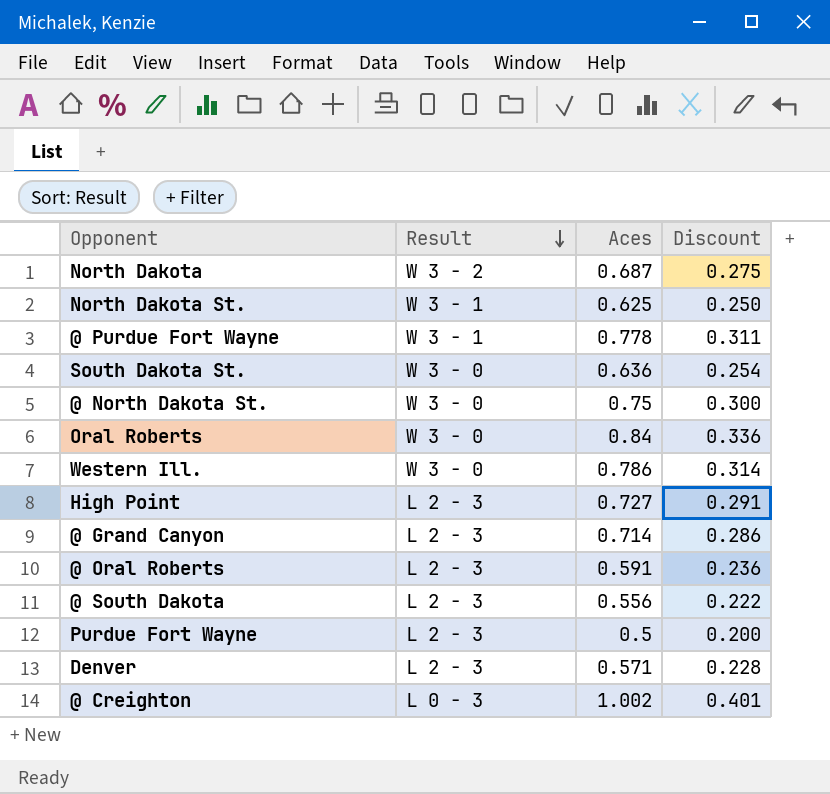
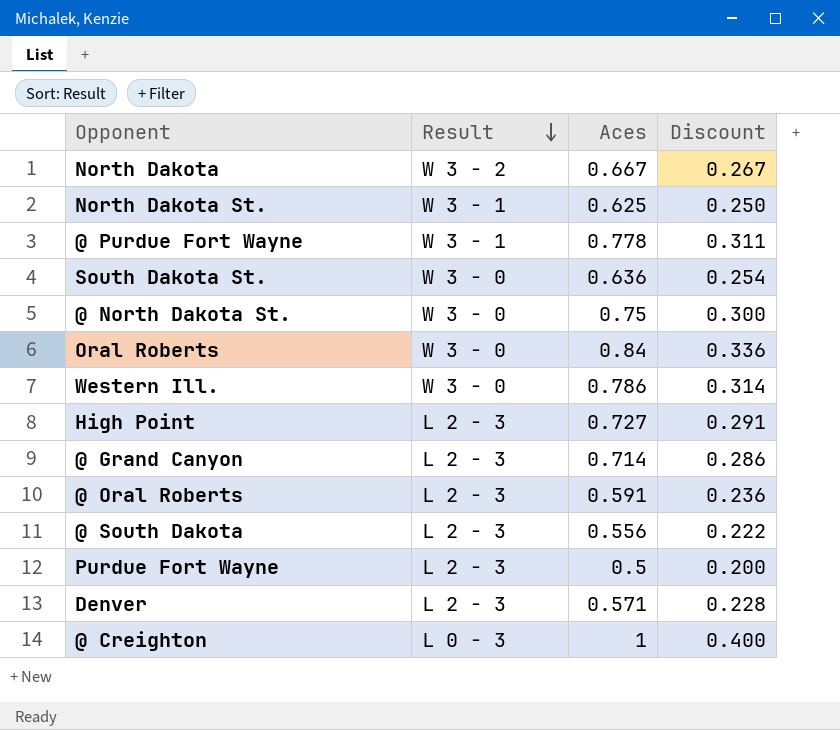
North Dakota | Aces: 0.687 -> 0.667
North Dakota | Discount: 0.275 -> 0.267
@ Creighton | Aces: 1.002 -> 1
@ Creighton | Discount: 0.401 -> 0.400

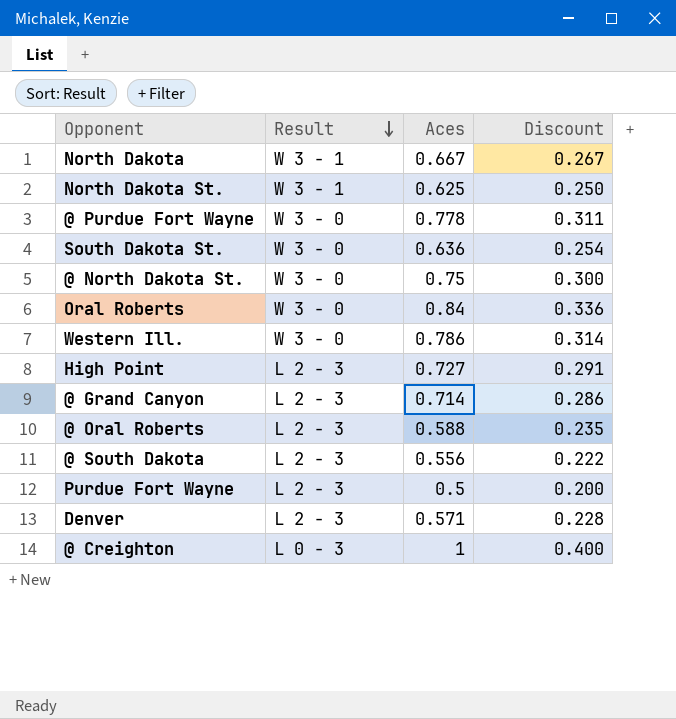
North Dakota | Result: W 3 - 2 -> W 3 - 1
@ Purdue Fort Wayne | Result: W 3 - 1 -> W 3 - 0
@ Oral Roberts | Aces: 0.591 -> 0.588
@ Oral Roberts | Discount: 0.236 -> 0.235

